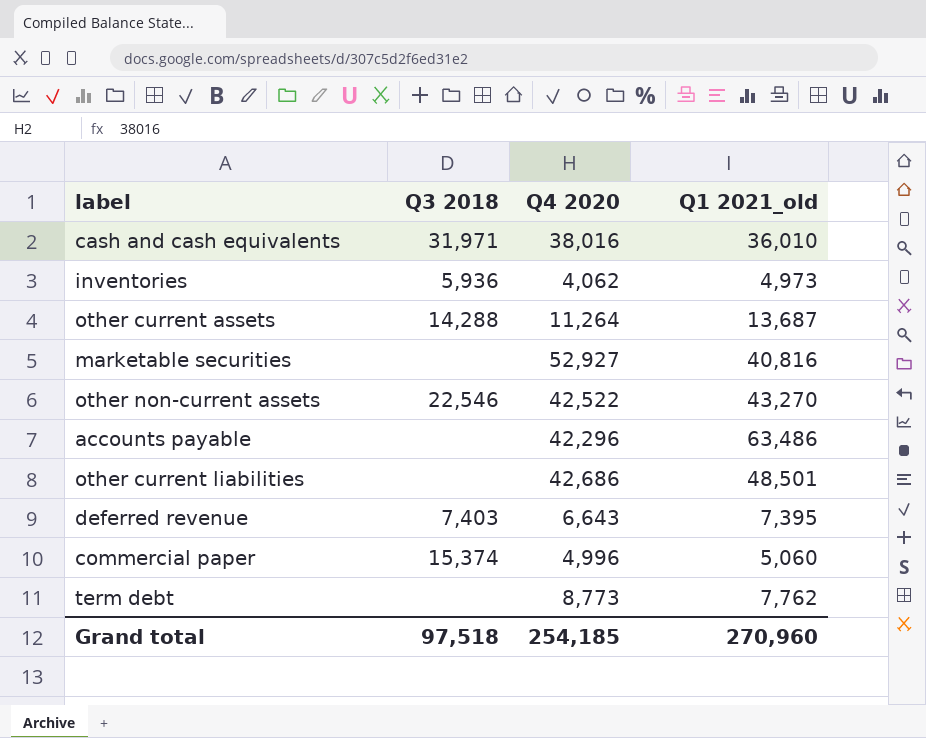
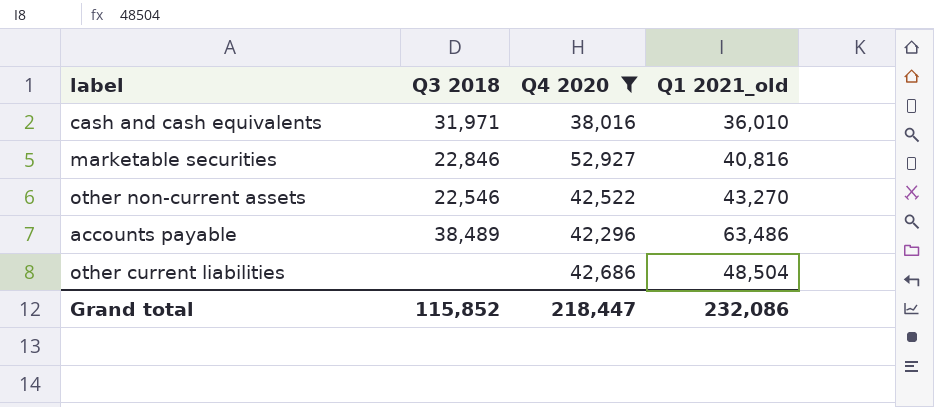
filter: none -> Q4 2020 >= 38,016
marketable securities | Q3 2018: none -> 22,846
accounts payable | Q3 2018: none -> 38,489
other current liabilities | Q1 2021_old: 48,501 -> 48,504
Grand total | Q3 2018: 97,518 -> 115,852
Grand total | Q4 2020: 254,185 -> 218,447
Grand total | Q1 2021_old: 270,960 -> 232,086

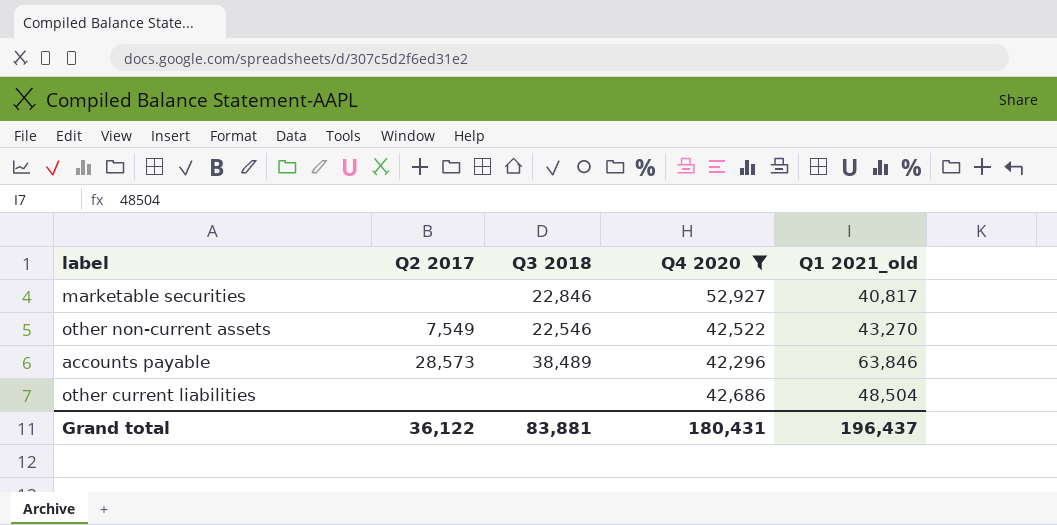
column Q2 2017 | position: none -> 2
row cash and cash equivalents: 31,971 | 38,016 | 36,010 -> none
marketable securities | Q1 2021_old: 40,816 -> 40,817
accounts payable | Q1 2021_old: 63,486 -> 63,846
Grand total | Q3 2018: 115,852 -> 83,881
Grand total | Q4 2020: 218,447 -> 180,431
Grand total | Q1 2021_old: 232,086 -> 196,437

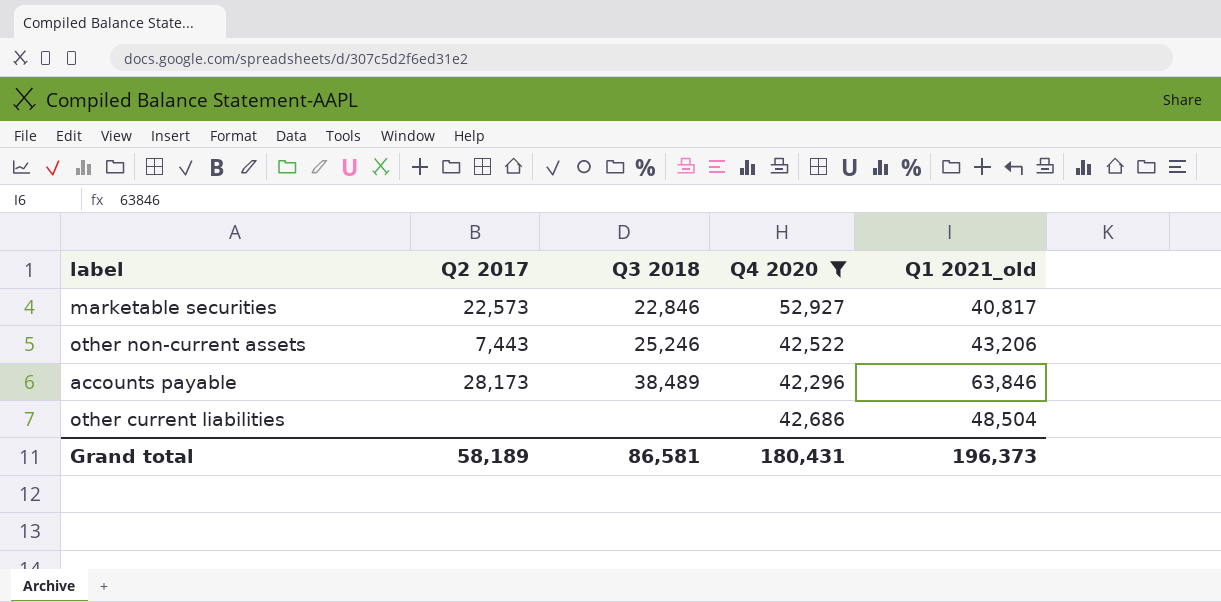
marketable securities | Q2 2017: none -> 22,573
other non-current assets | Q2 2017: 7,549 -> 7,443
other non-current assets | Q3 2018: 22,546 -> 25,246
other non-current assets | Q1 2021_old: 43,270 -> 43,206
accounts payable | Q2 2017: 28,573 -> 28,173
Grand total | Q2 2017: 36,122 -> 58,189
Grand total | Q3 2018: 83,881 -> 86,581
Grand total | Q1 2021_old: 196,437 -> 196,373

